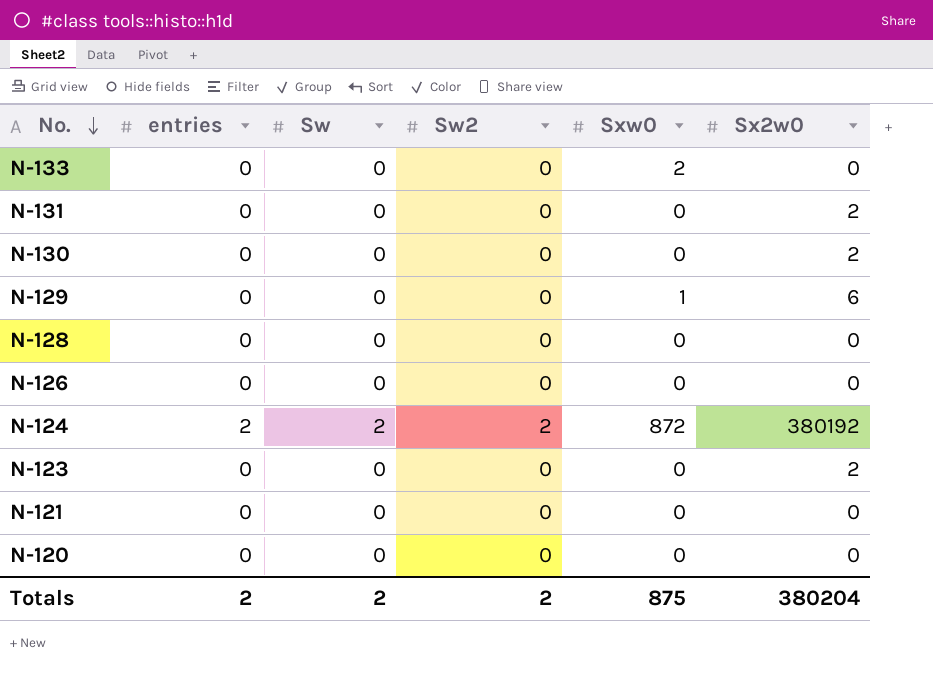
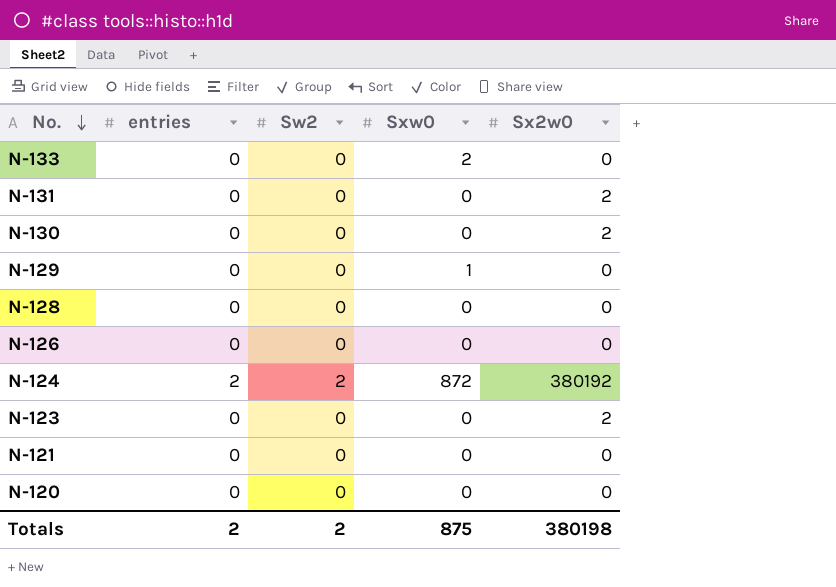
column Sw | position: 3 -> none
N-129 | Sx2w0: 6 -> 0
Totals | Sx2w0: 380204 -> 380198

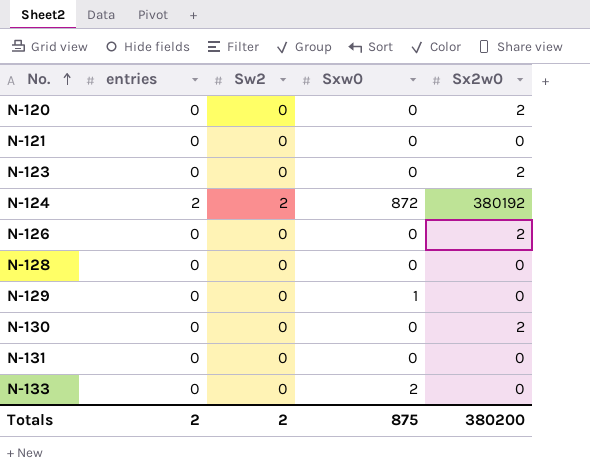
row order: No. descending -> No. ascending
N-120 | Sx2w0: 0 -> 2
N-126 | Sx2w0: 0 -> 2
N-131 | Sx2w0: 2 -> 0
Totals | Sx2w0: 380198 -> 380200

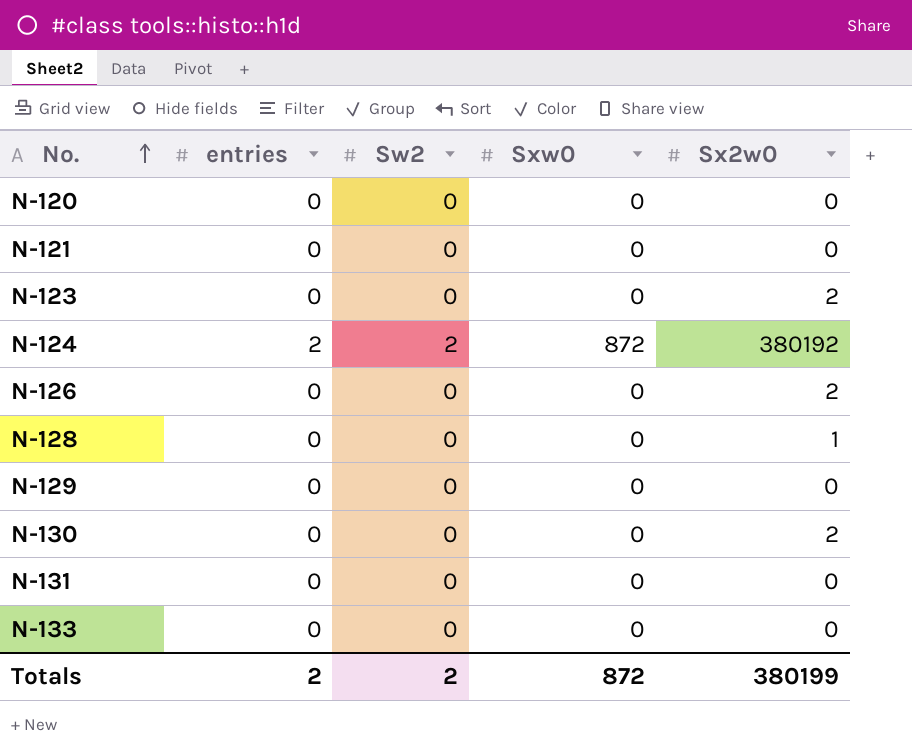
N-120 | Sx2w0: 2 -> 0
N-128 | Sx2w0: 0 -> 1
N-129 | Sxw0: 1 -> 0
N-133 | Sxw0: 2 -> 0
Totals | Sxw0: 875 -> 872
Totals | Sx2w0: 380200 -> 380199

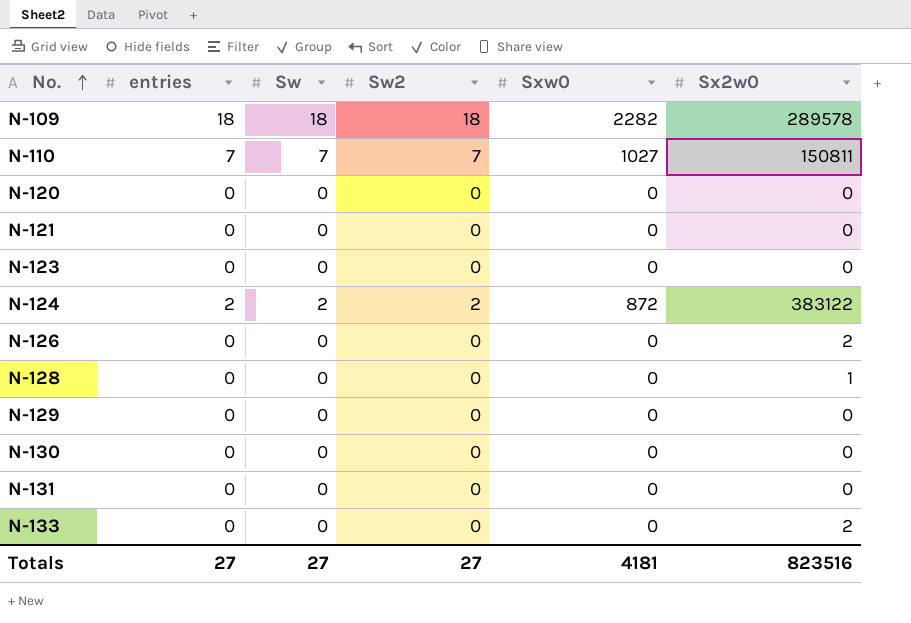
column Sw | position: none -> 3
row N-109: none -> 18 | 18 | 18 | 2282 | 289578
row N-110: none -> 7 | 7 | 7 | 1027 | 150811
N-123 | Sx2w0: 2 -> 0
N-124 | Sx2w0: 380192 -> 383122
N-130 | Sx2w0: 2 -> 0
N-133 | Sx2w0: 0 -> 2
Totals | entries: 2 -> 27
Totals | Sw2: 2 -> 27
Totals | Sxw0: 872 -> 4181
Totals | Sx2w0: 380199 -> 823516

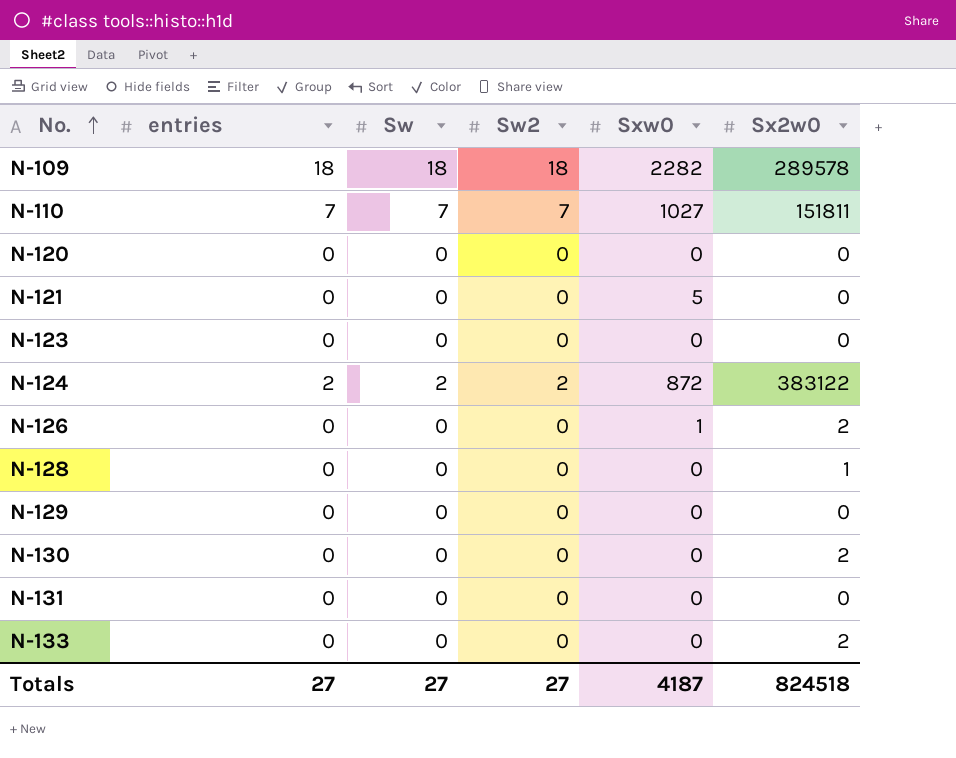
N-110 | Sx2w0: 150811 -> 151811
N-121 | Sxw0: 0 -> 5
N-126 | Sxw0: 0 -> 1
N-130 | Sx2w0: 0 -> 2
Totals | Sxw0: 4181 -> 4187
Totals | Sx2w0: 823516 -> 824518

